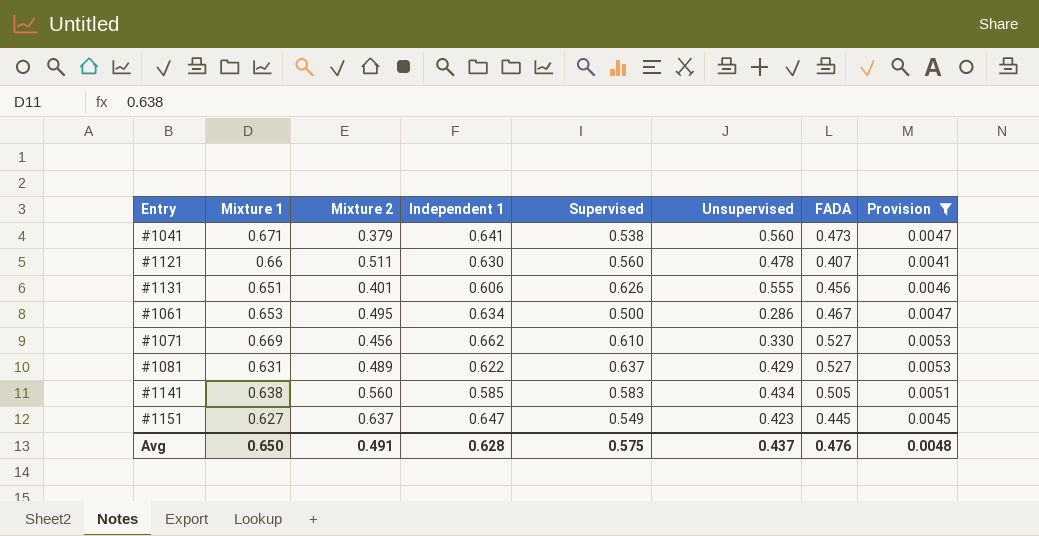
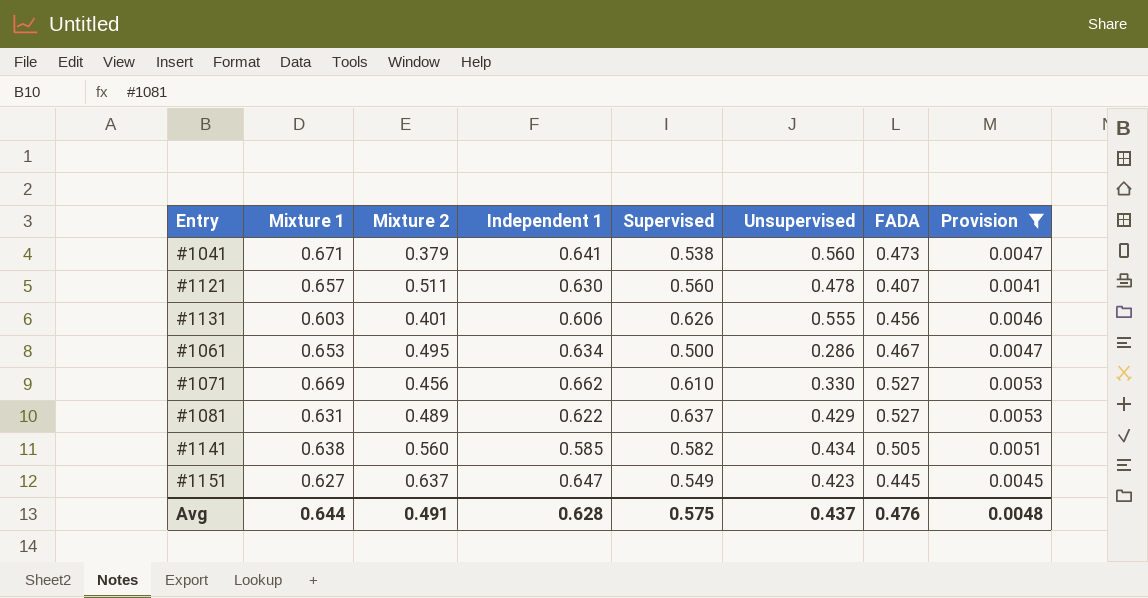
#1121 | Mixture 1: 0.66 -> 0.657
#1131 | Mixture 1: 0.651 -> 0.603
#1141 | Supervised: 0.583 -> 0.582
Avg | Mixture 1: 0.650 -> 0.644

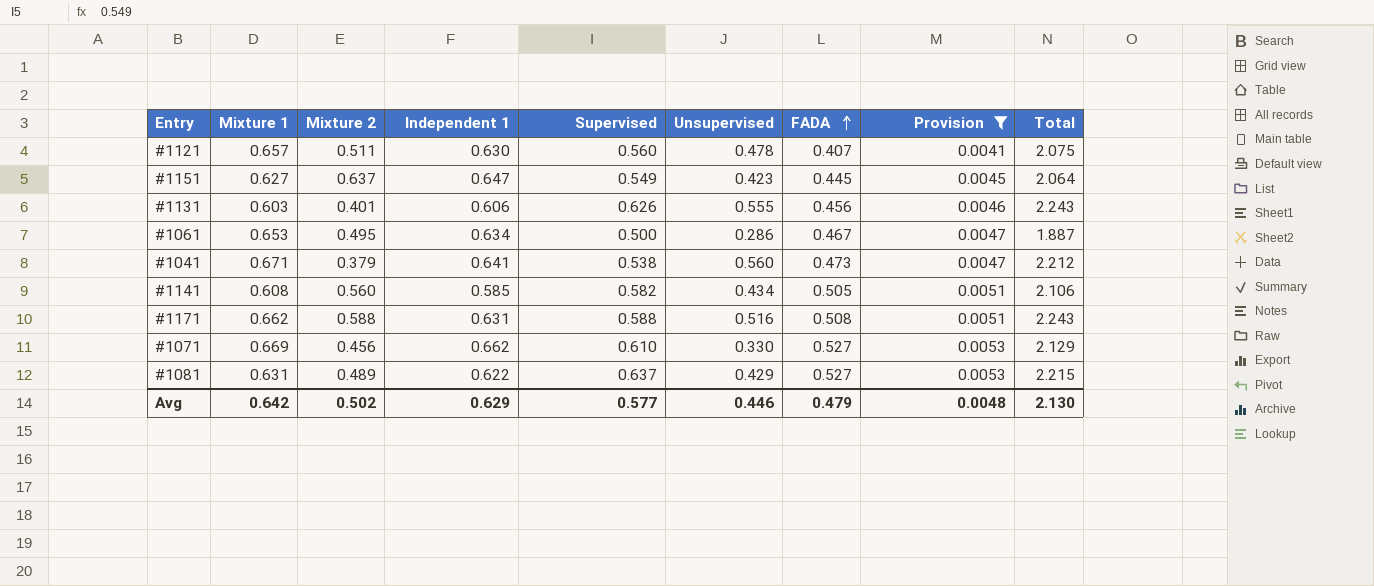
row order: none -> FADA ascending
column Total | formula: none -> [Independent 1] + [Supervised] + [Unsupervised] + [FADA]
#1141 | Mixture 1: 0.638 -> 0.608
row #1171: none -> 0.662 | 0.588 | 0.631 | 0.588 | 0.516 | 0.508 | 0.0051 | 2.243
Avg | Mixture 1: 0.644 -> 0.642
Avg | Mixture 2: 0.491 -> 0.502
Avg | Independent 1: 0.628 -> 0.629
Avg | Supervised: 0.575 -> 0.577
Avg | Unsupervised: 0.437 -> 0.446
Avg | FADA: 0.476 -> 0.479

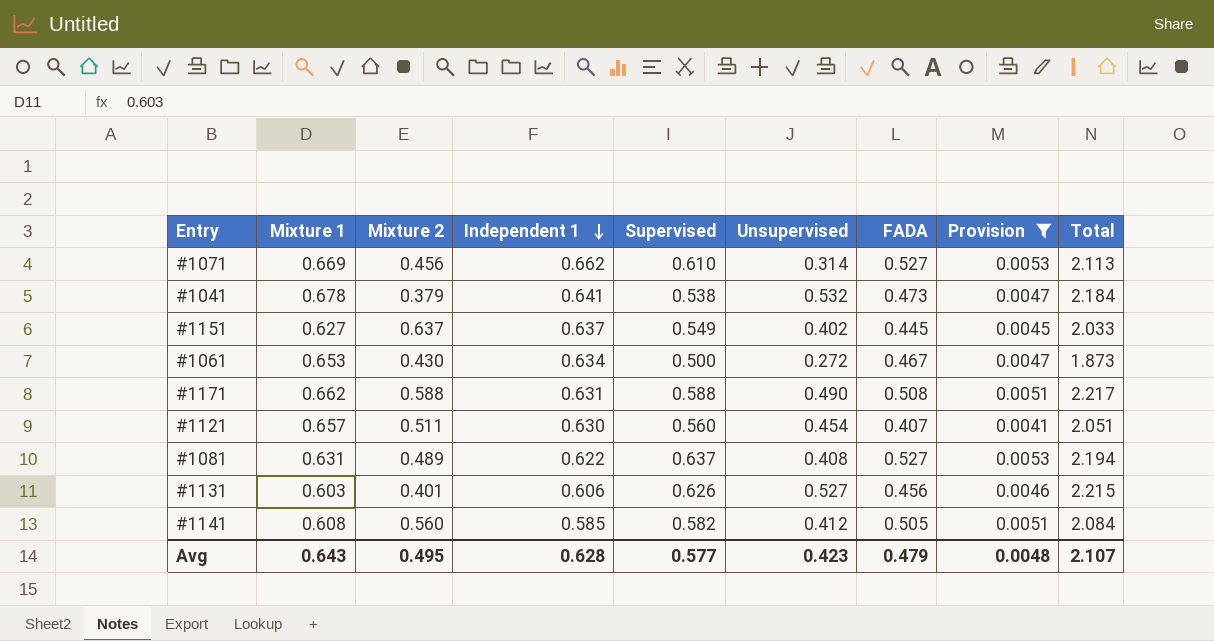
row order: FADA ascending -> Independent 1 descending
#1071 | Unsupervised: 0.330 -> 0.314
#1071 | Total: 2.129 -> 2.113
#1041 | Mixture 1: 0.671 -> 0.678
#1041 | Unsupervised: 0.560 -> 0.532
#1041 | Total: 2.212 -> 2.184
#1151 | Independent 1: 0.647 -> 0.637
#1151 | Unsupervised: 0.423 -> 0.402
#1151 | Total: 2.064 -> 2.033
#1061 | Mixture 2: 0.495 -> 0.430
#1061 | Unsupervised: 0.286 -> 0.272
#1061 | Total: 1.887 -> 1.873
#1171 | Unsupervised: 0.516 -> 0.490
#1171 | Total: 2.243 -> 2.217
#1121 | Unsupervised: 0.478 -> 0.454
#1121 | Total: 2.075 -> 2.051
#1081 | Unsupervised: 0.429 -> 0.408
#1081 | Total: 2.215 -> 2.194
#1131 | Unsupervised: 0.555 -> 0.527
#1131 | Total: 2.243 -> 2.215
#1141 | Unsupervised: 0.434 -> 0.412
#1141 | Total: 2.106 -> 2.084
Avg | Mixture 1: 0.642 -> 0.643
Avg | Mixture 2: 0.502 -> 0.495
Avg | Independent 1: 0.629 -> 0.628
Avg | Unsupervised: 0.446 -> 0.423
Avg | Total: 2.130 -> 2.107

